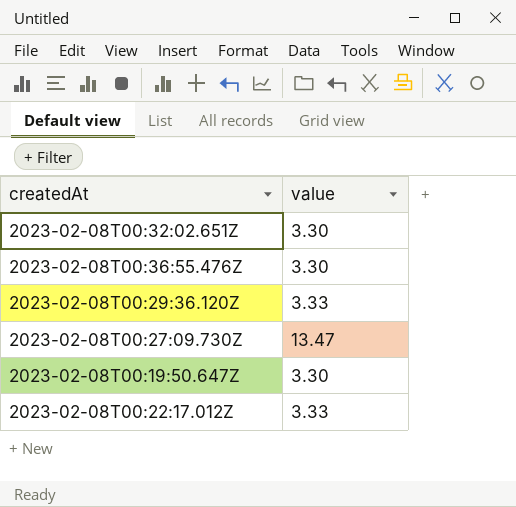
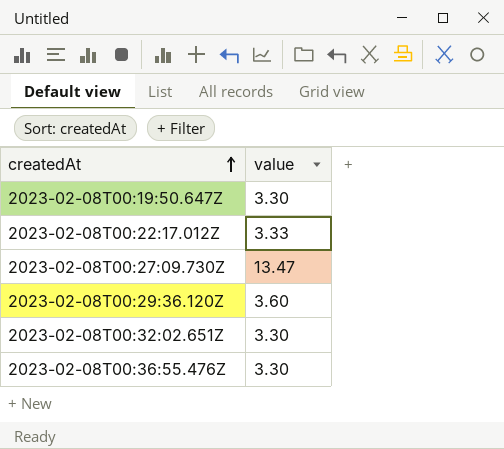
row order: none -> createdAt ascending
2023-02-08T00:29:36.120Z | value: 3.33 -> 3.60

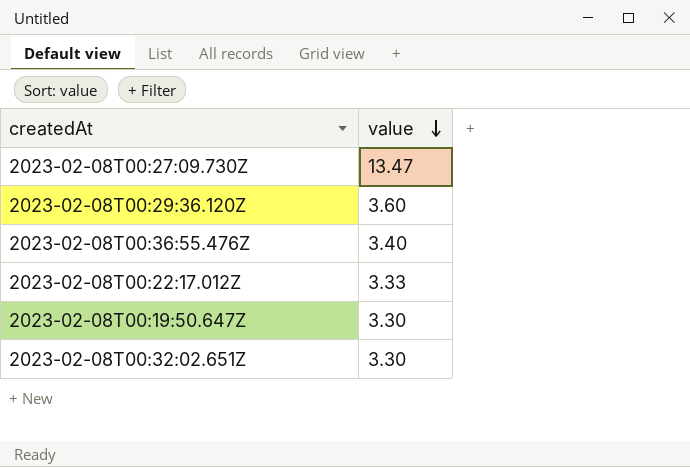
row order: createdAt ascending -> value descending
2023-02-08T00:36:55.476Z | value: 3.30 -> 3.40

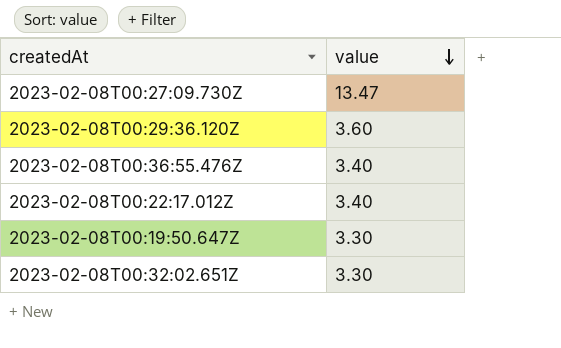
2023-02-08T00:22:17.012Z | value: 3.33 -> 3.40

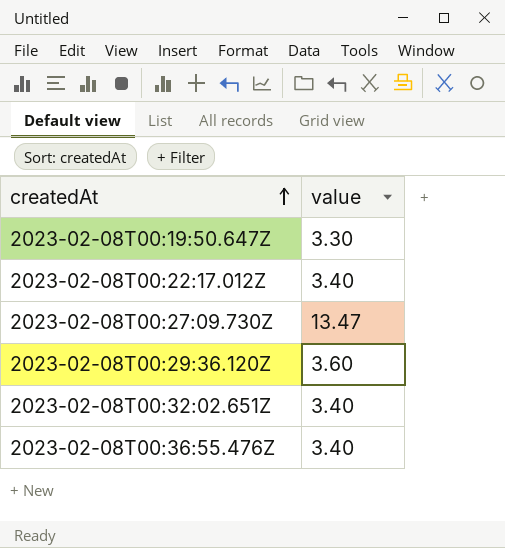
row order: value descending -> createdAt ascending
2023-02-08T00:32:02.651Z | value: 3.30 -> 3.40

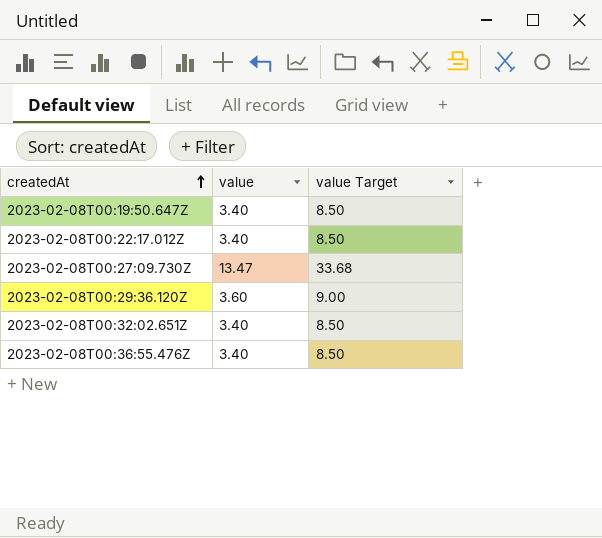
column value Target | formula: none -> [value] * 2.5
2023-02-08T00:19:50.647Z | value: 3.30 -> 3.40

